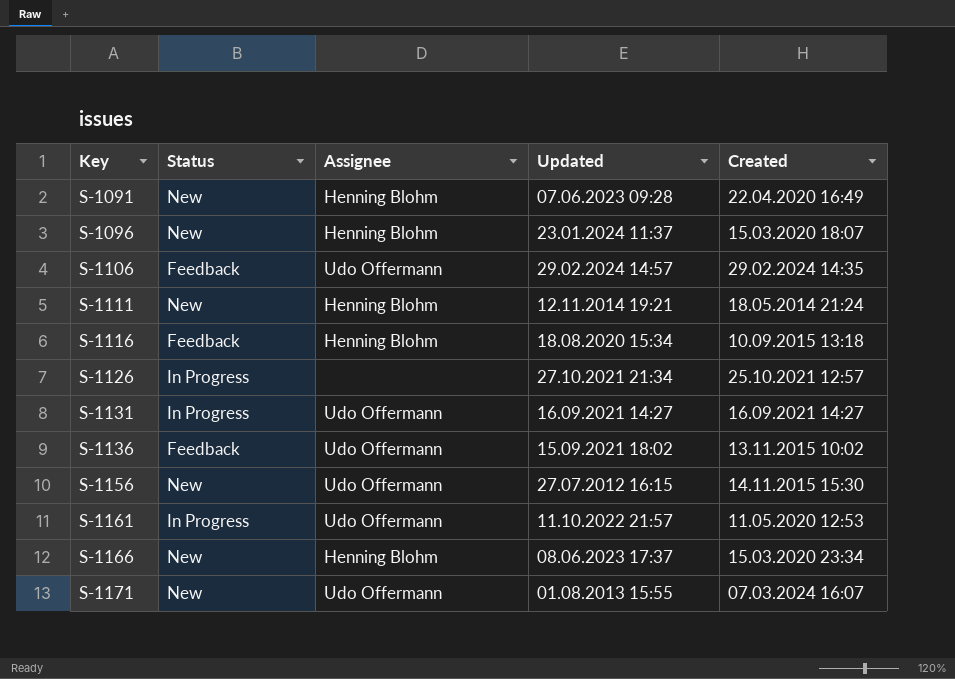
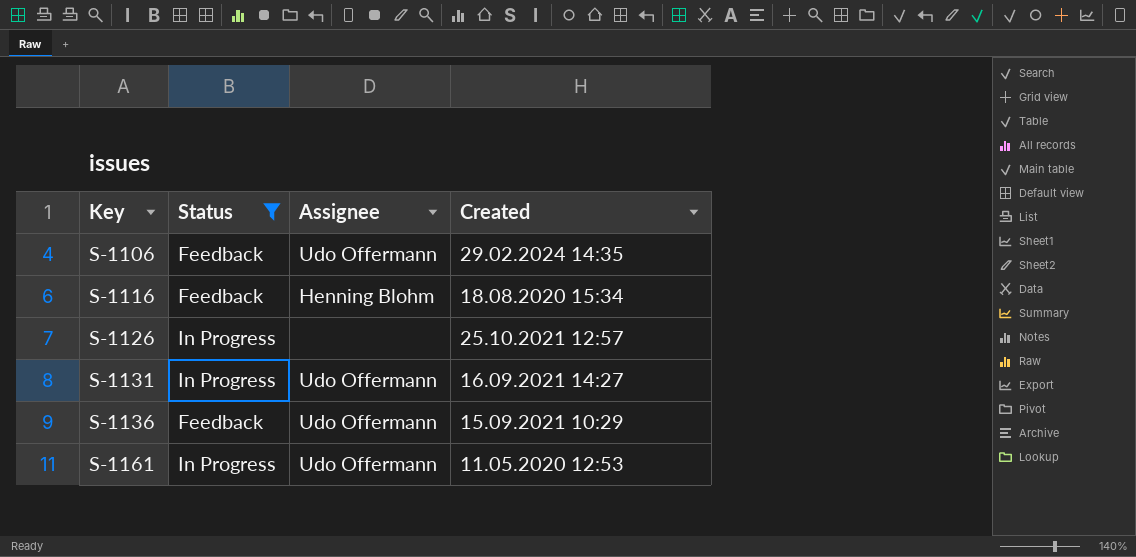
filter: none -> Status != New
column Updated | position: 4 -> none
S-1116 | Created: 10.09.2015 13:18 -> 18.08.2020 15:34
S-1136 | Created: 13.11.2015 10:02 -> 15.09.2021 10:29

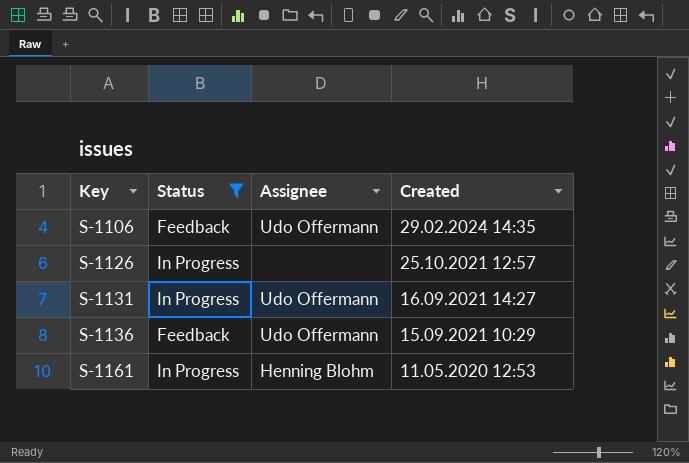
row S-1116: Feedback | Henning Blohm | 18.08.2020 15:34 -> none
S-1161 | Assignee: Udo Offermann -> Henning Blohm

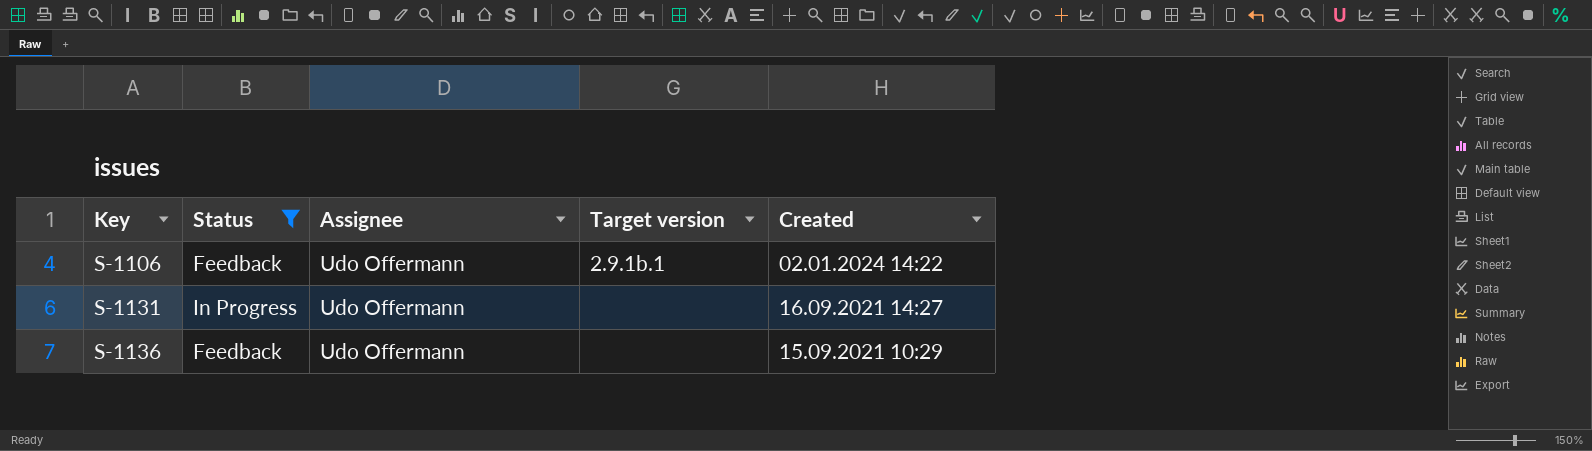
column Target version | position: none -> 4
row S-1126: In Progress | none | 25.10.2021 12:57 -> none
row S-1161: In Progress | Henning Blohm | 11.05.2020 12:53 -> none
S-1106 | Created: 29.02.2024 14:35 -> 02.01.2024 14:22

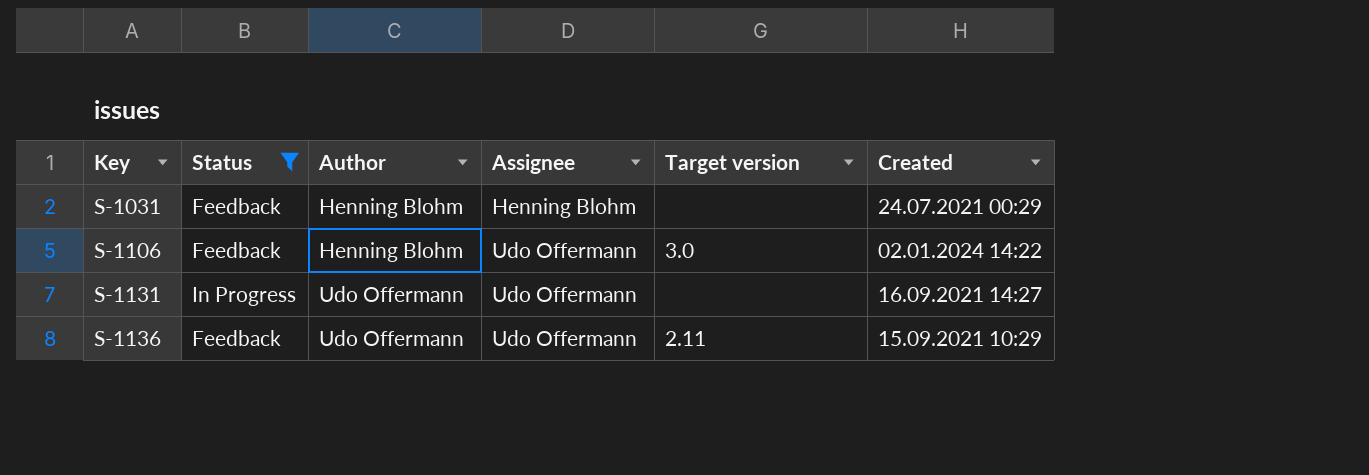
column Author | position: none -> 3
row S-1031: none -> Feedback | Henning Blohm | Henning Blohm | none | 24.07.2021 00:29
S-1106 | Target version: 2.9.1b.1 -> 3.0
S-1136 | Target version: none -> 2.11

